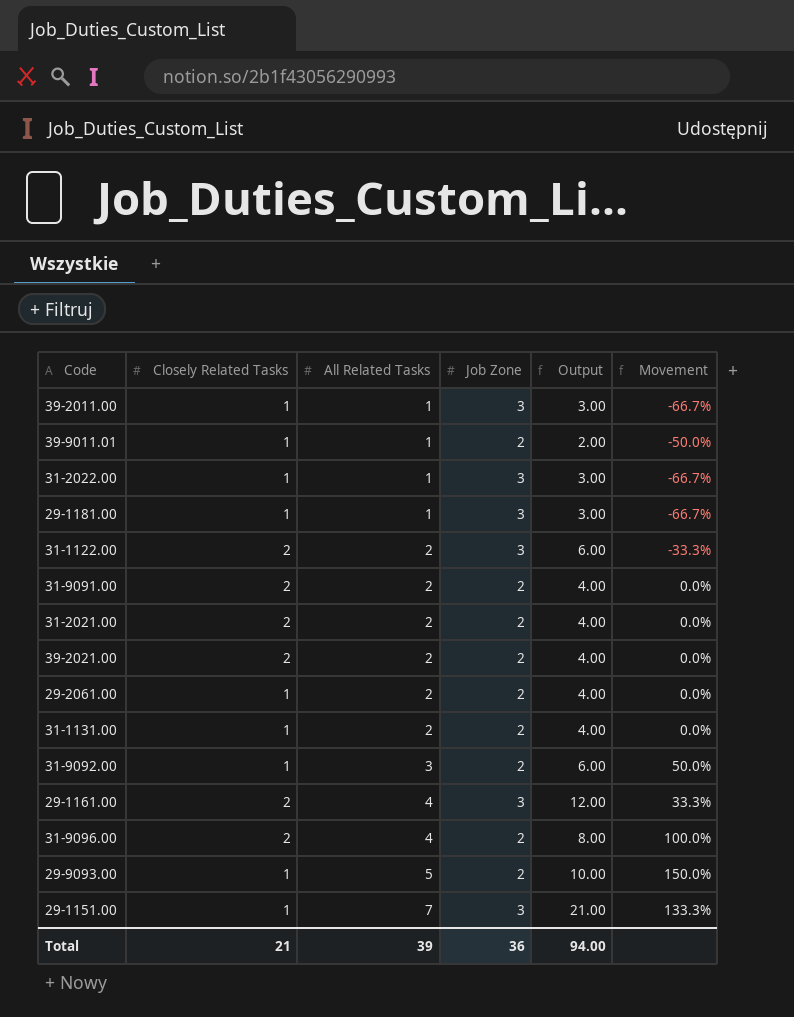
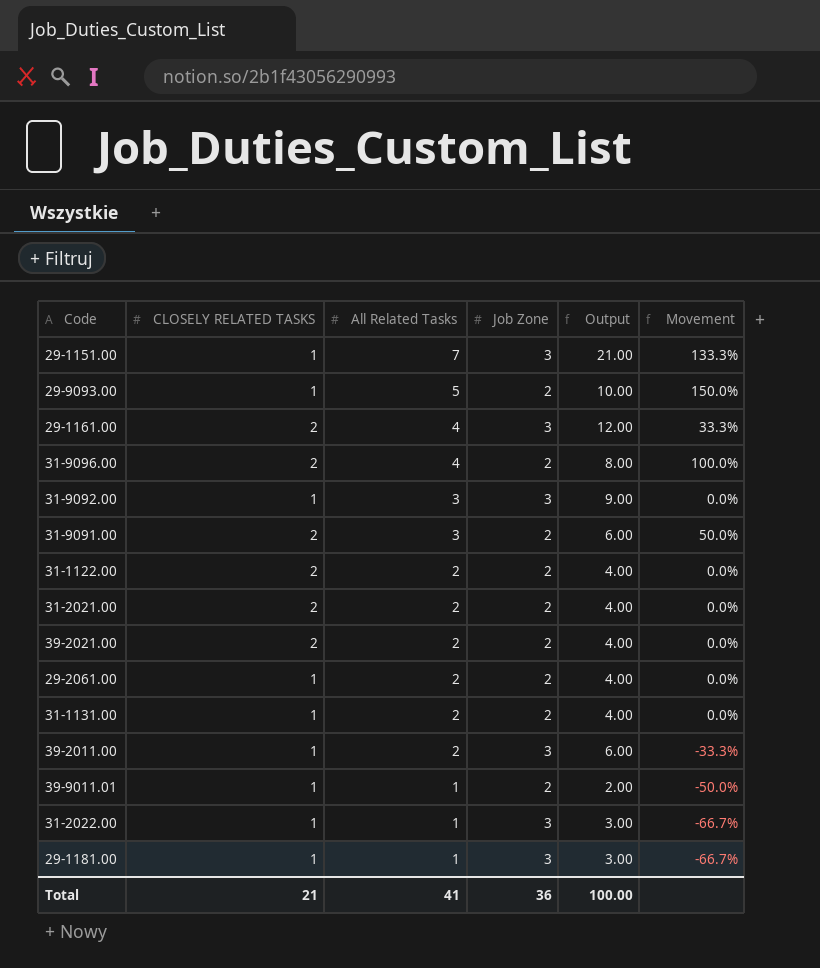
row order: All Related Tasks ascending -> All Related Tasks descending
column name: Closely Related Tasks -> CLOSELY RELATED TASKS
31-9092.00 | Job Zone: 2 -> 3
31-9092.00 | Output: 6.00 -> 9.00
31-9092.00 | Movement: 50.0% -> 0.0%
31-9091.00 | All Related Tasks: 2 -> 3
31-9091.00 | Output: 4.00 -> 6.00
31-9091.00 | Movement: 0.0% -> 50.0%
31-1122.00 | Job Zone: 3 -> 2
31-1122.00 | Output: 6.00 -> 4.00
31-1122.00 | Movement: -33.3% -> 0.0%
39-2011.00 | All Related Tasks: 1 -> 2
39-2011.00 | Output: 3.00 -> 6.00
39-2011.00 | Movement: -66.7% -> -33.3%
Total | All Related Tasks: 39 -> 41
Total | Output: 94.00 -> 100.00

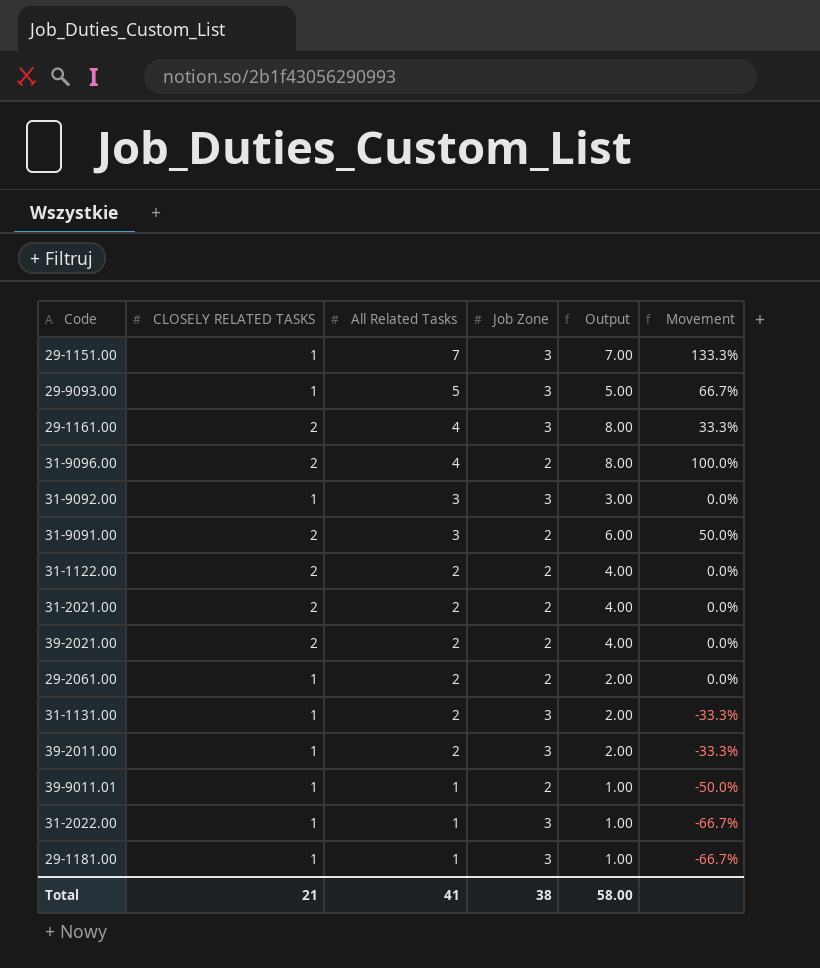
column Output | formula: [All Related Tasks] * [Job Zone] -> [CLOSELY RELATED TASKS] * [All Related Tasks]
29-9093.00 | Job Zone: 2 -> 3
29-9093.00 | Movement: 150.0% -> 66.7%
31-1131.00 | Job Zone: 2 -> 3
31-1131.00 | Movement: 0.0% -> -33.3%
Total | Job Zone: 36 -> 38
Total | Output: 100.00 -> 58.00

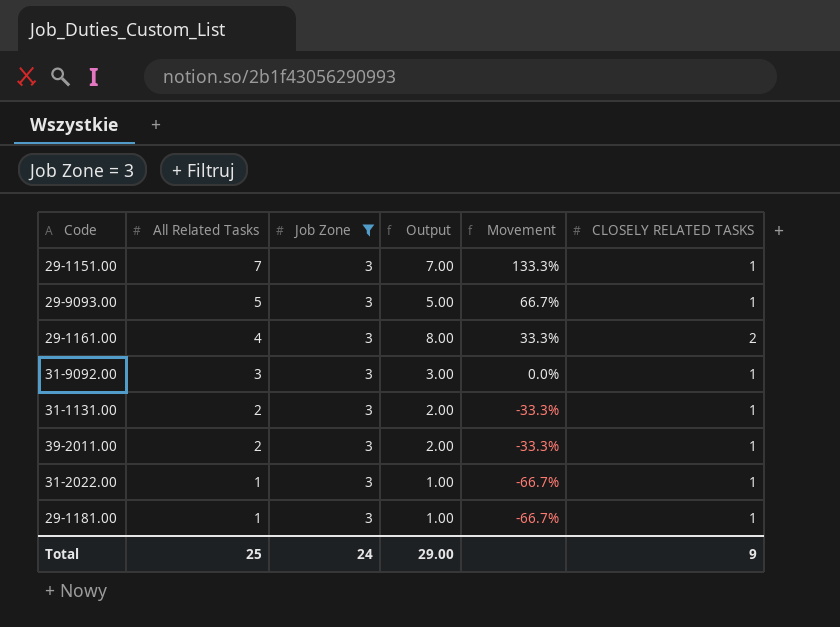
filter: none -> Job Zone = 3
column CLOSELY RELATED TASKS | position: 2 -> 6
Total | All Related Tasks: 41 -> 25
Total | Job Zone: 38 -> 24
Total | Output: 58.00 -> 29.00
Total | CLOSELY RELATED TASKS: 21 -> 9

